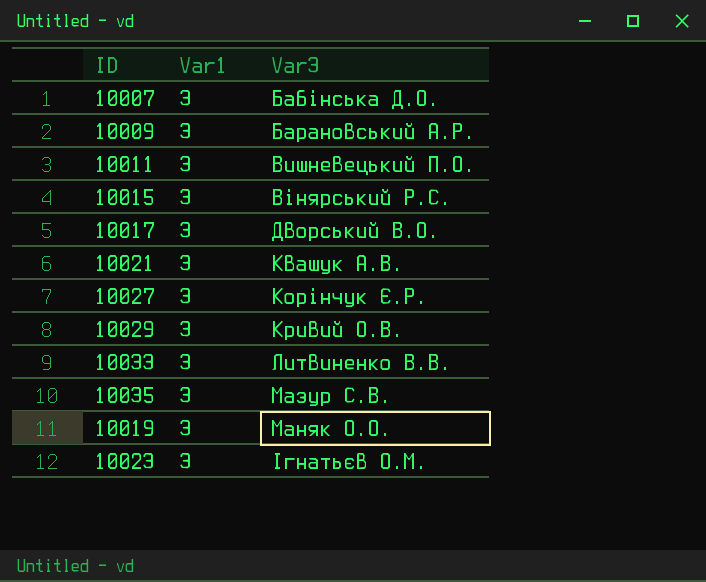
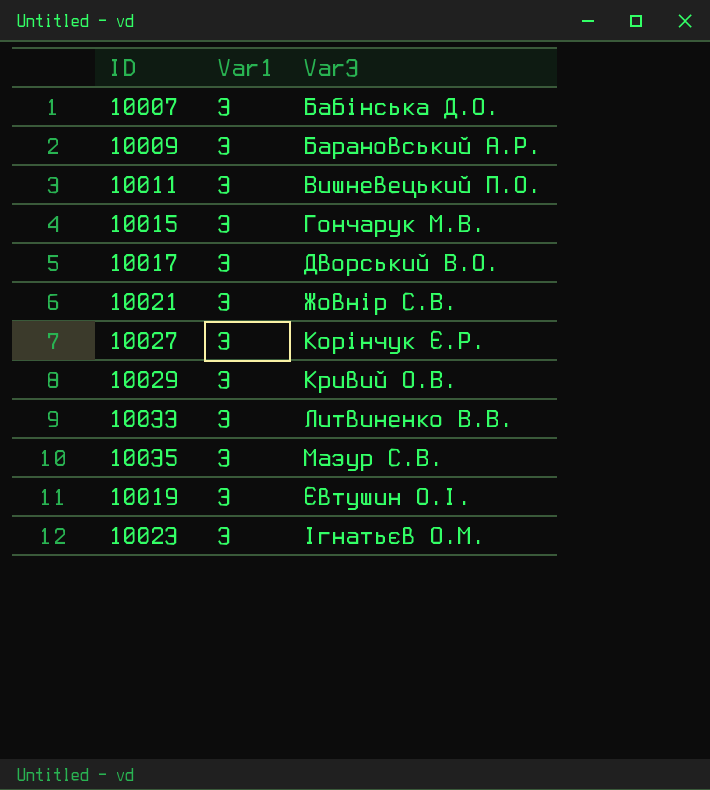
10015 | Var3: Вінярський Р.С. -> Гончарук М.В.
10021 | Var3: Квашук А.В. -> Жовнір С.В.
10019 | Var3: Маняк О.О. -> Євтушин О.І.

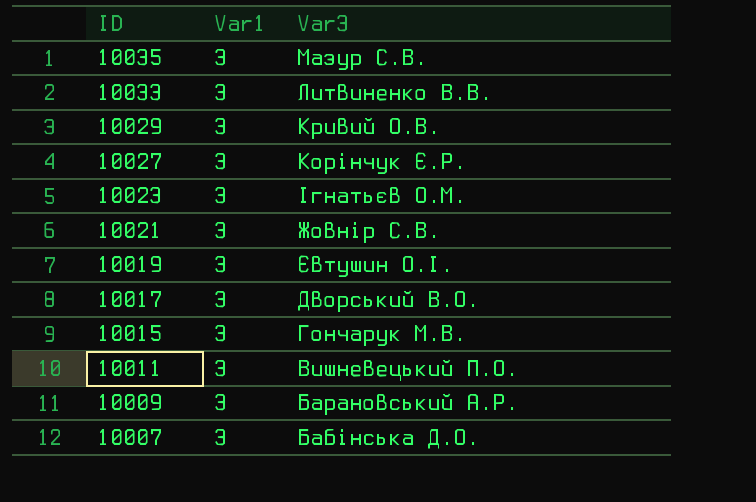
row order: Var3 ascending -> ID descending

